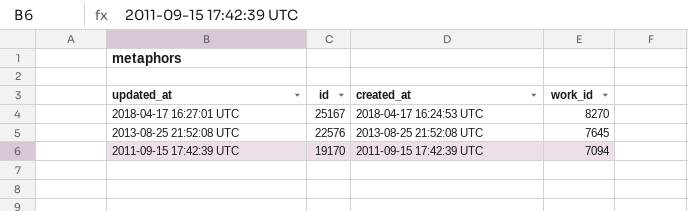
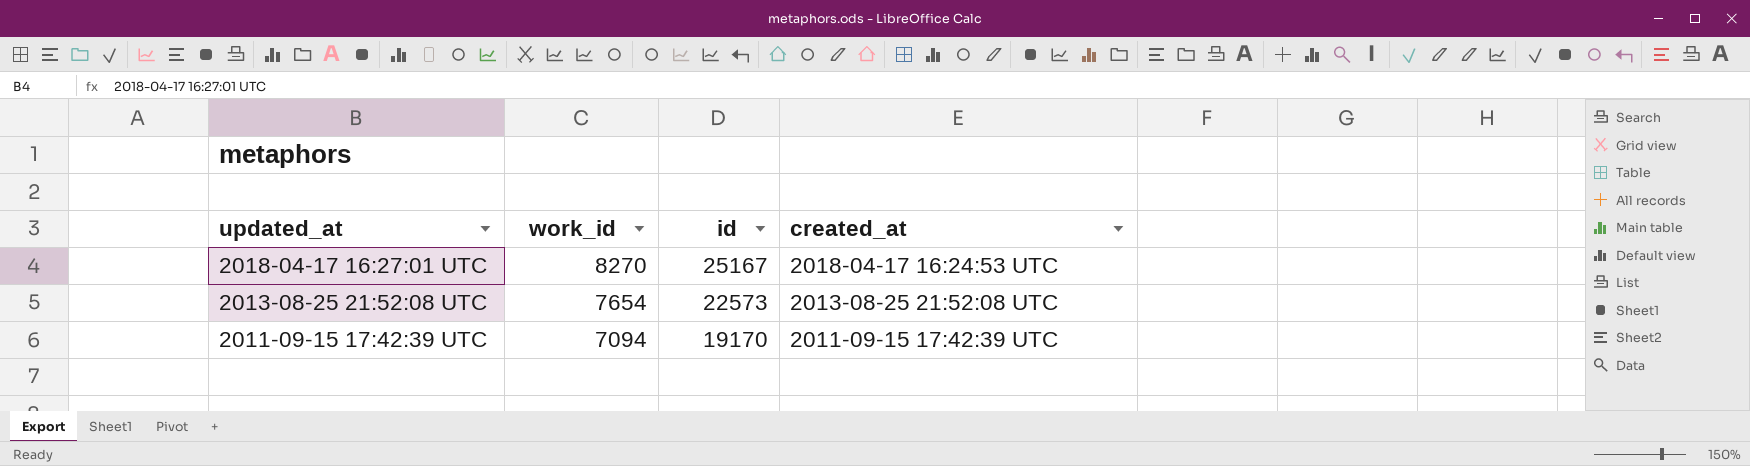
column work_id | position: 4 -> 2
2013-08-25 21:52:08 UTC | work_id: 7645 -> 7654
2013-08-25 21:52:08 UTC | id: 22576 -> 22573

